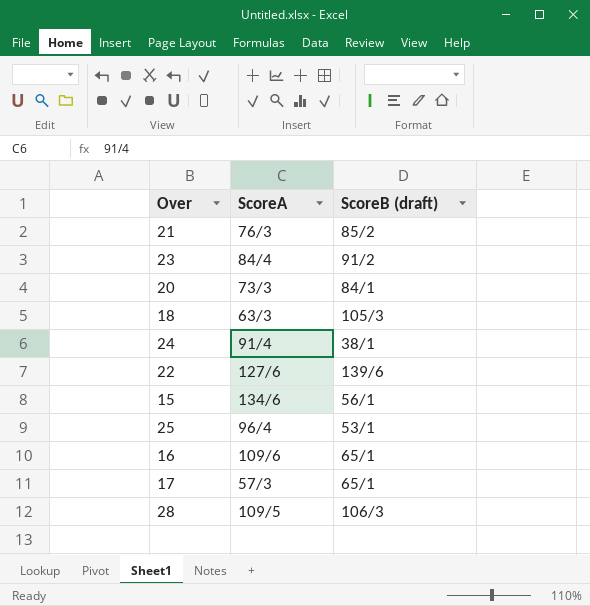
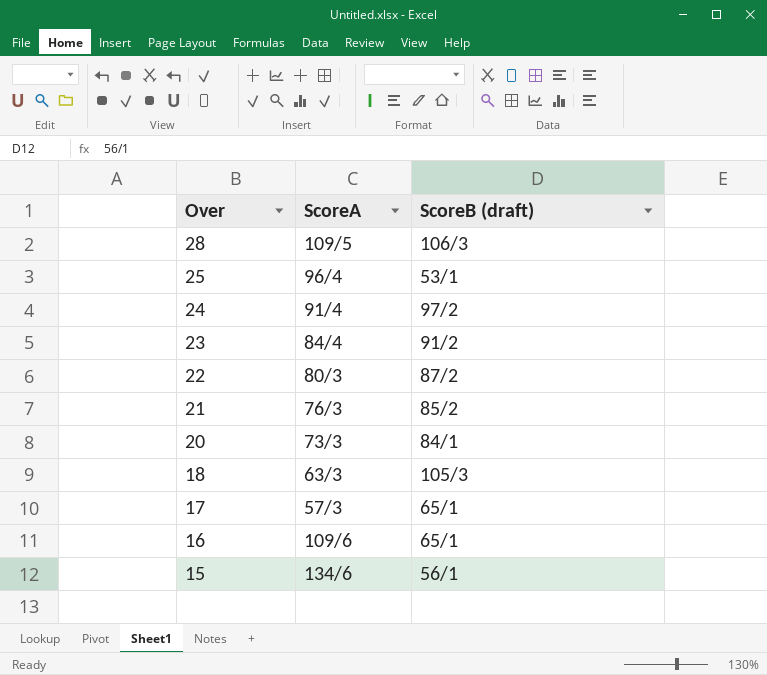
row order: none -> Over descending
24 | ScoreB (draft): 38/1 -> 97/2
22 | ScoreA: 127/6 -> 80/3
22 | ScoreB (draft): 139/6 -> 87/2

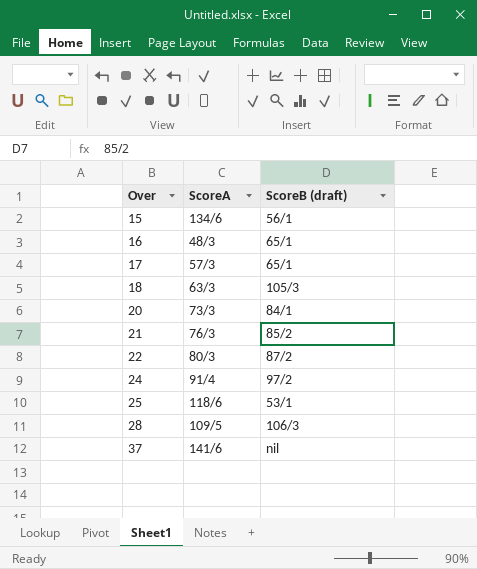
row order: Over descending -> Over ascending
row 23: 84/4 | 91/2 -> none
16 | ScoreA: 109/6 -> 48/3
25 | ScoreA: 96/4 -> 118/6
row 37: none -> 141/6 | nil

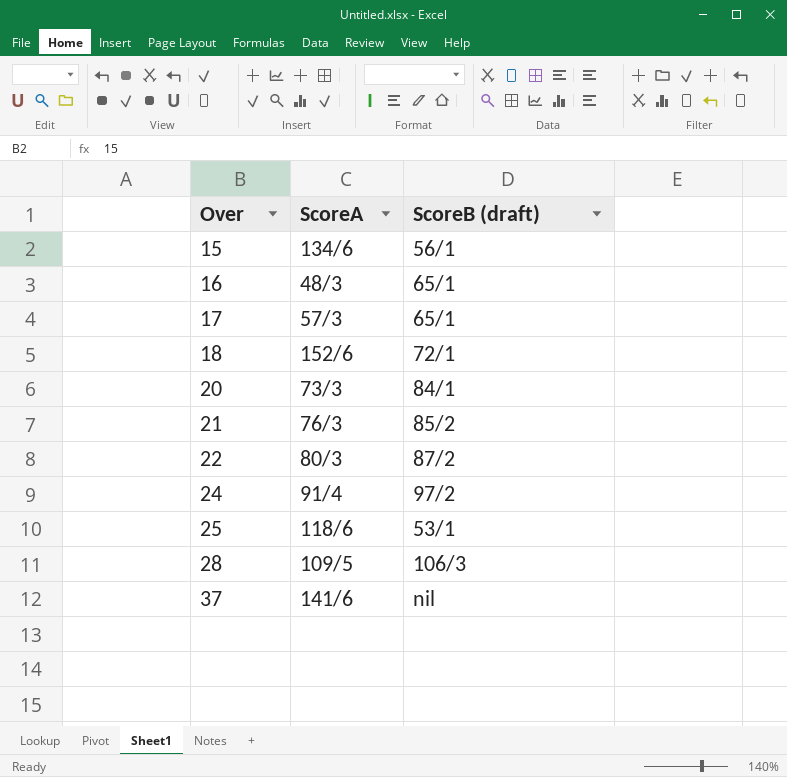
18 | ScoreA: 63/3 -> 152/6
18 | ScoreB (draft): 105/3 -> 72/1

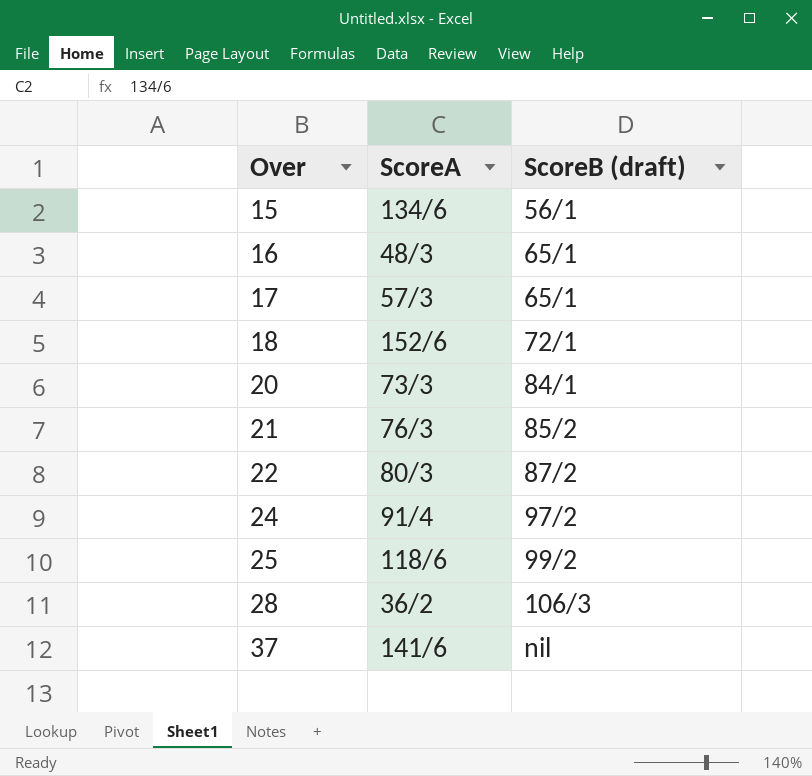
25 | ScoreB (draft): 53/1 -> 99/2
28 | ScoreA: 109/5 -> 36/2

